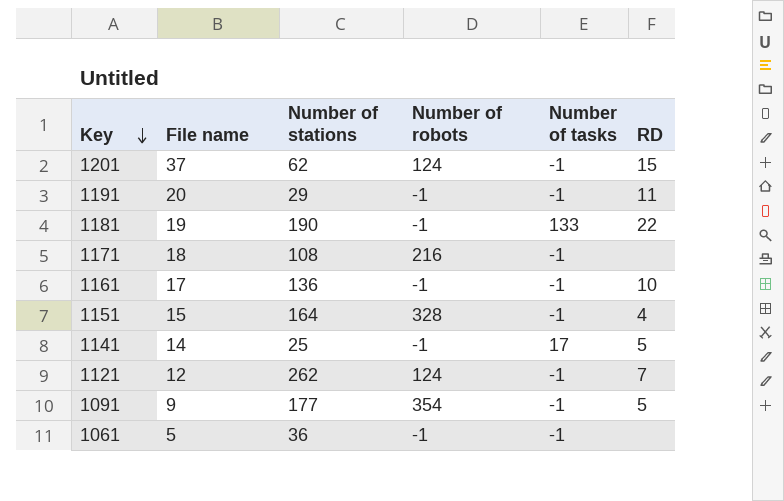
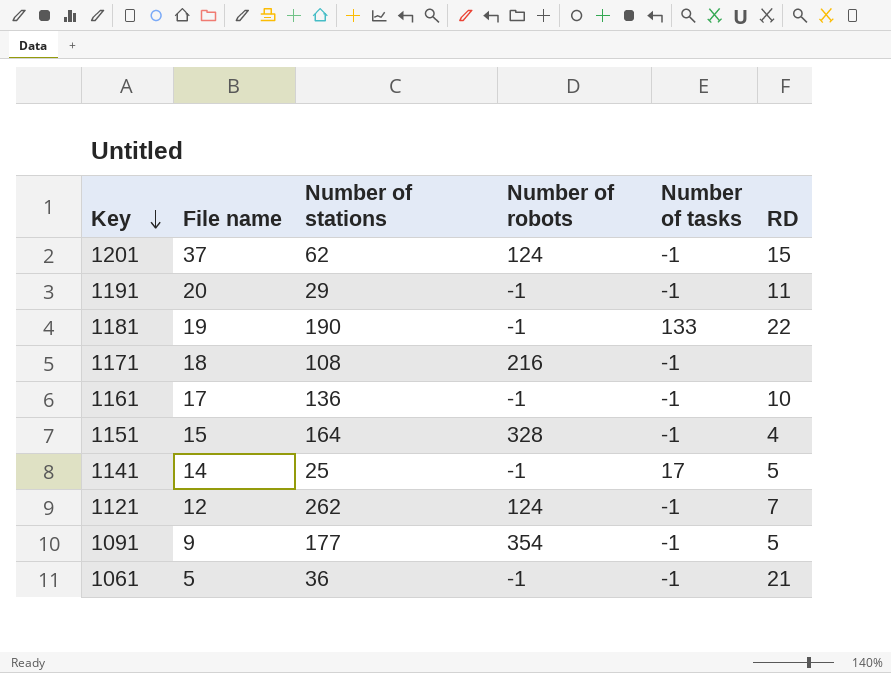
1061 | RD: none -> 21

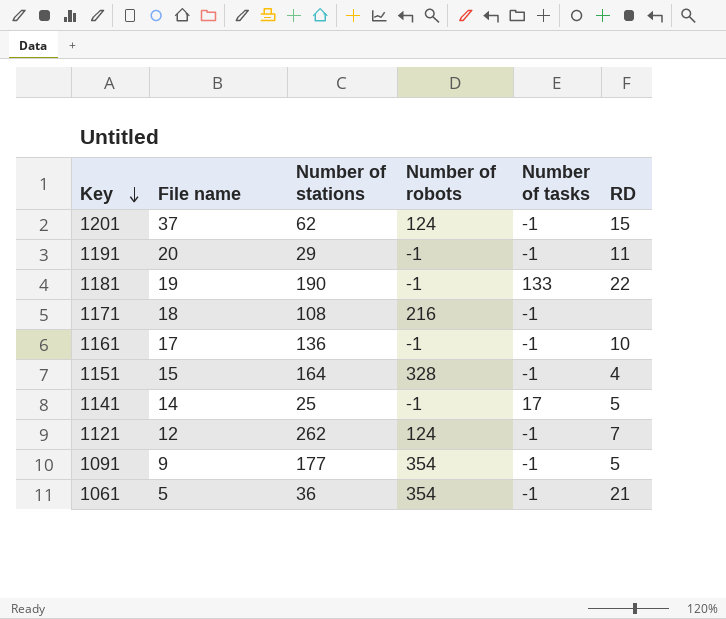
1061 | Number of robots: -1 -> 354

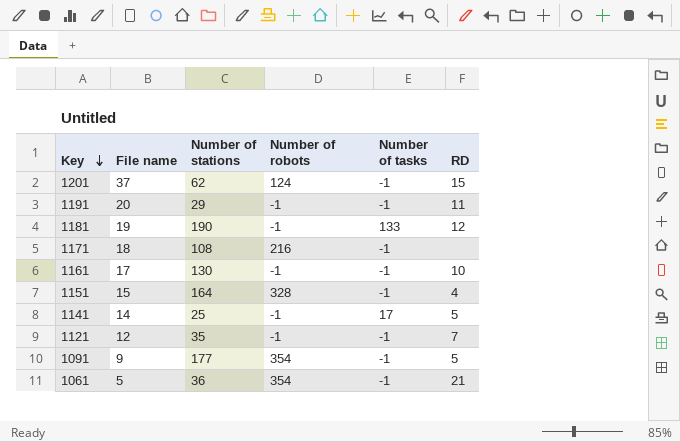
1181 | RD: 22 -> 12
1161 | Number of stations: 136 -> 130
1121 | Number of stations: 262 -> 35
1121 | Number of robots: 124 -> -1

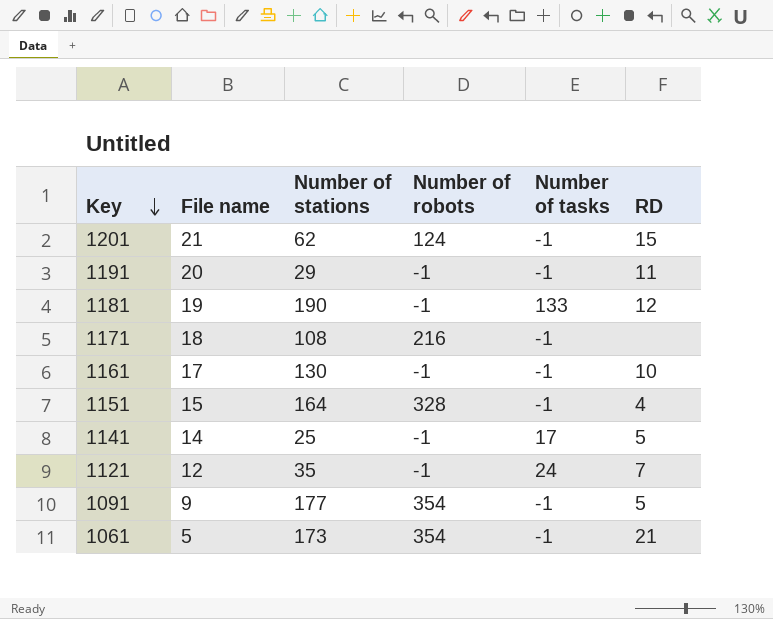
1201 | File name: 37 -> 21
1121 | Number of tasks: -1 -> 24
1061 | Number of stations: 36 -> 173

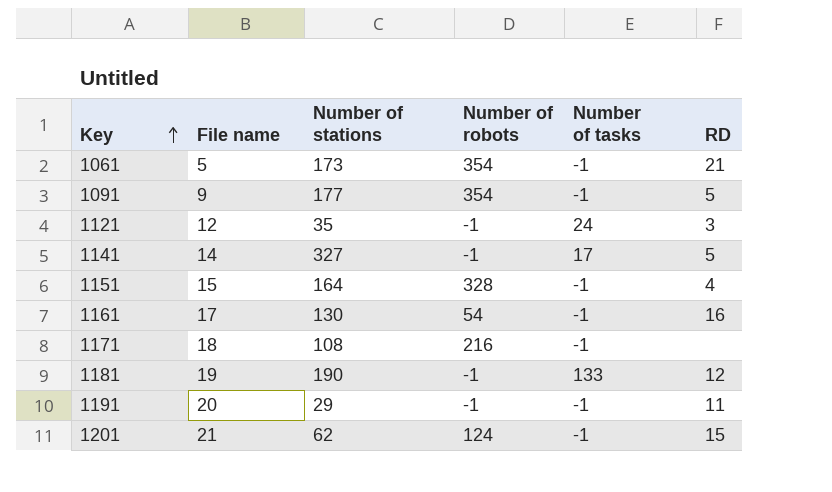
row order: Key descending -> Key ascending
1121 | RD: 7 -> 3
1141 | Number of stations: 25 -> 327
1161 | Number of robots: -1 -> 54
1161 | RD: 10 -> 16

